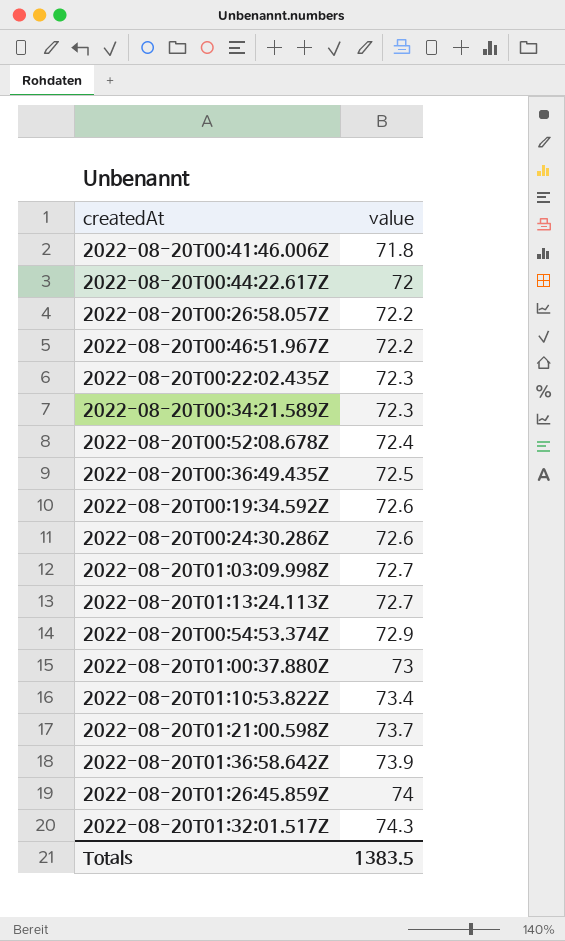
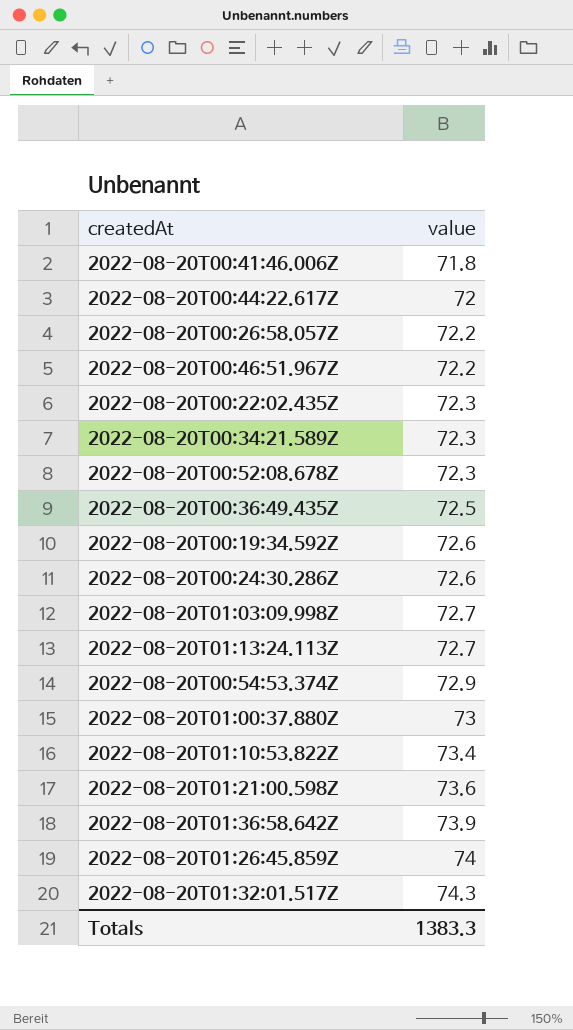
2022-08-20T00:52:08.678Z | value: 72.4 -> 72.3
2022-08-20T01:21:00.598Z | value: 73.7 -> 73.6
Totals | value: 1383.5 -> 1383.3

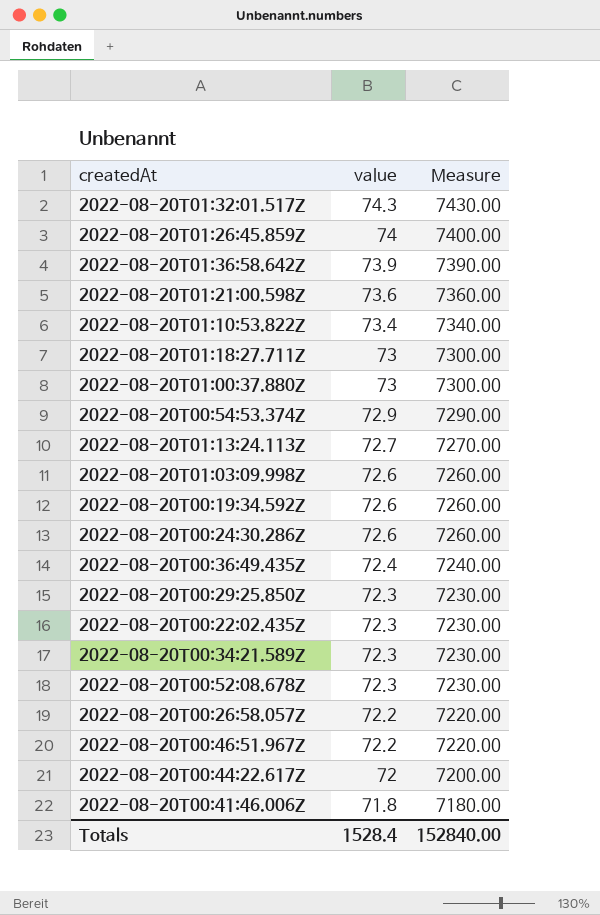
row order: value ascending -> value descending
column Measure | formula: none -> [value] * 100
row 2022-08-20T01:18:27.711Z: none -> 73 | 7300.00
2022-08-20T01:03:09.998Z | value: 72.7 -> 72.6
2022-08-20T00:36:49.435Z | value: 72.5 -> 72.4
row 2022-08-20T00:29:25.850Z: none -> 72.3 | 7230.00
Totals | value: 1383.3 -> 1528.4

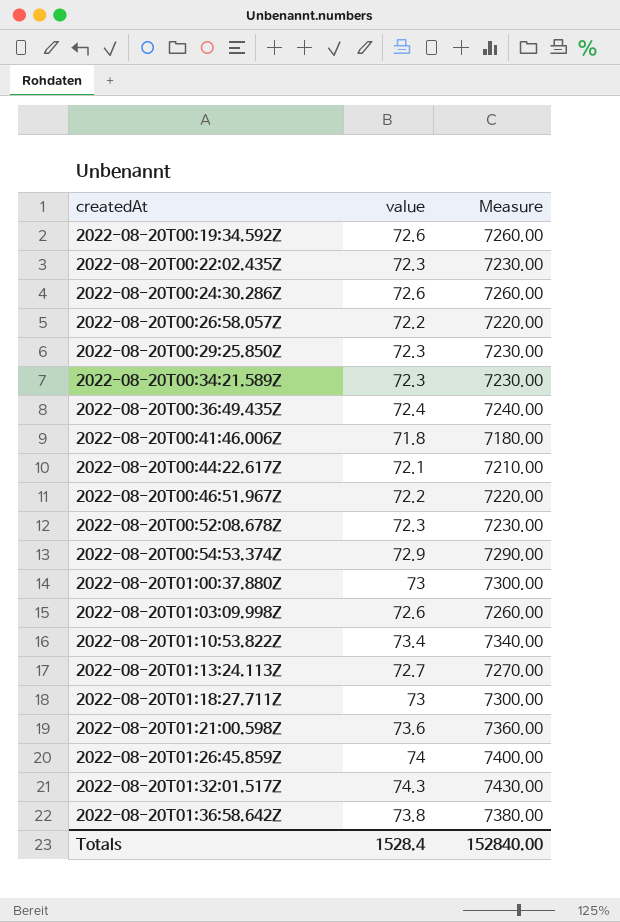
row order: value descending -> createdAt ascending
2022-08-20T00:44:22.617Z | value: 72 -> 72.1
2022-08-20T00:44:22.617Z | Measure: 7200.00 -> 7210.00
2022-08-20T01:36:58.642Z | value: 73.9 -> 73.8
2022-08-20T01:36:58.642Z | Measure: 7390.00 -> 7380.00

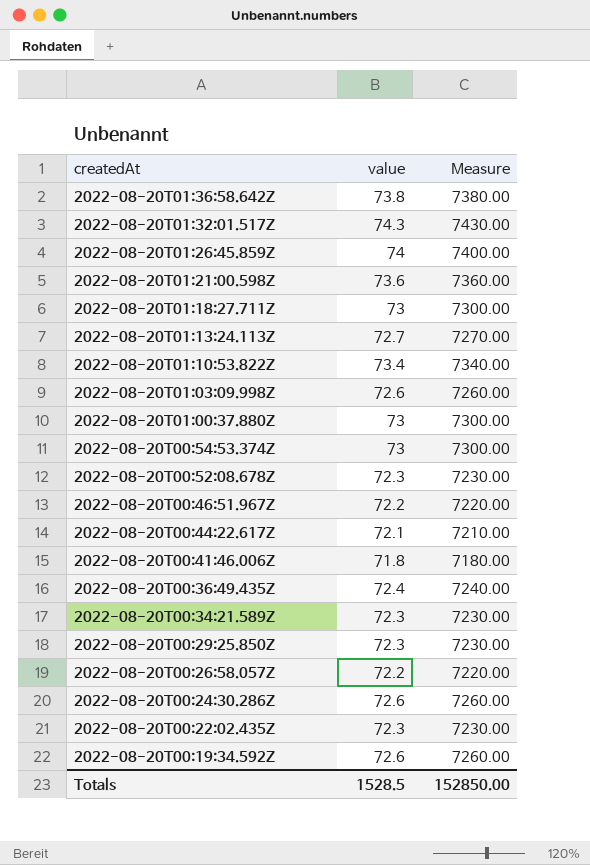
row order: createdAt ascending -> createdAt descending
2022-08-20T00:54:53.374Z | value: 72.9 -> 73
2022-08-20T00:54:53.374Z | Measure: 7290.00 -> 7300.00
Totals | value: 1528.4 -> 1528.5
Totals | Measure: 152840.00 -> 152850.00

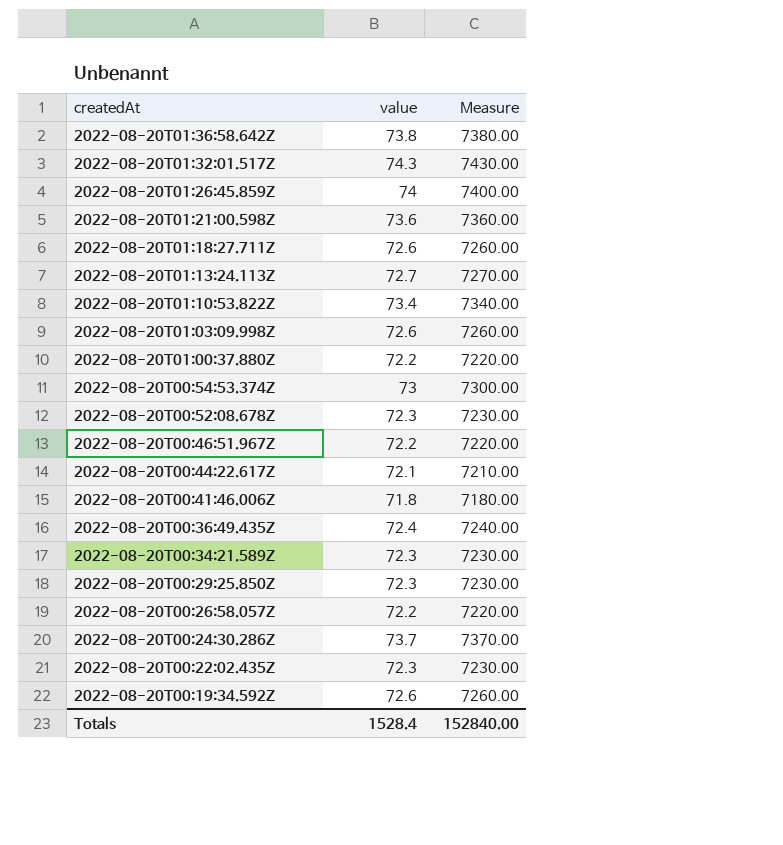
2022-08-20T01:18:27.711Z | value: 73 -> 72.6
2022-08-20T01:18:27.711Z | Measure: 7300.00 -> 7260.00
2022-08-20T01:00:37.880Z | value: 73 -> 72.2
2022-08-20T01:00:37.880Z | Measure: 7300.00 -> 7220.00
2022-08-20T00:24:30.286Z | value: 72.6 -> 73.7
2022-08-20T00:24:30.286Z | Measure: 7260.00 -> 7370.00
Totals | value: 1528.5 -> 1528.4
Totals | Measure: 152850.00 -> 152840.00

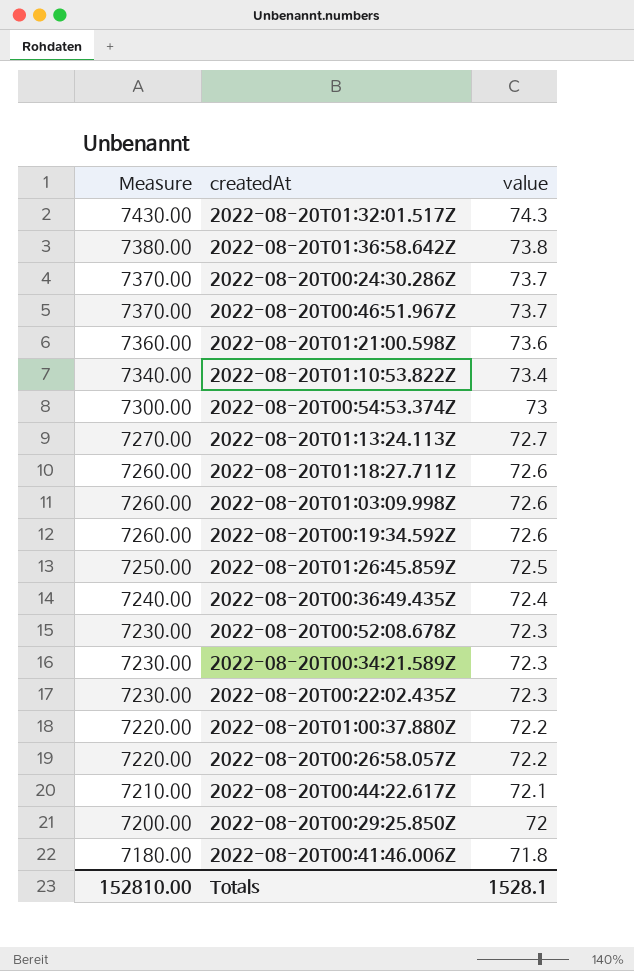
row order: createdAt descending -> Measure descending
column Measure | position: 3 -> 1
2022-08-20T00:46:51.967Z | Measure: 7220.00 -> 7370.00
2022-08-20T00:46:51.967Z | value: 72.2 -> 73.7
2022-08-20T01:26:45.859Z | Measure: 7400.00 -> 7250.00
2022-08-20T01:26:45.859Z | value: 74 -> 72.5
2022-08-20T00:29:25.850Z | Measure: 7230.00 -> 7200.00
2022-08-20T00:29:25.850Z | value: 72.3 -> 72
Totals | Measure: 152840.00 -> 152810.00
Totals | value: 1528.4 -> 1528.1

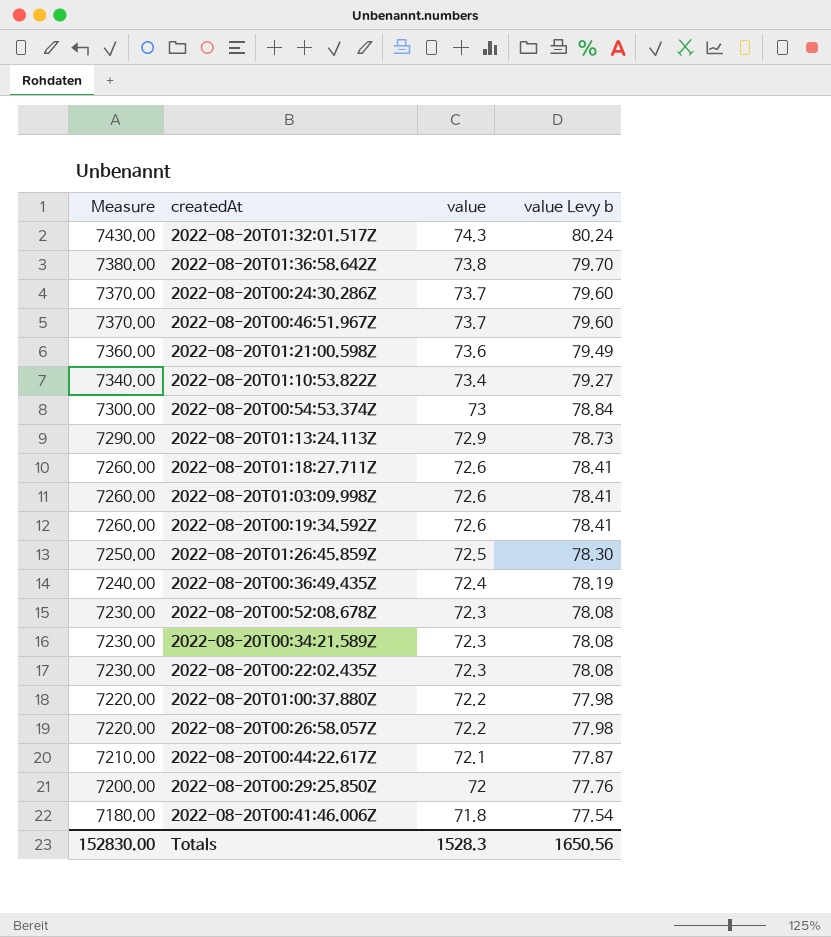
column value Levy b | formula: none -> [value] * 1.08
2022-08-20T01:13:24.113Z | Measure: 7270.00 -> 7290.00
2022-08-20T01:13:24.113Z | value: 72.7 -> 72.9
Totals | Measure: 152810.00 -> 152830.00
Totals | value: 1528.1 -> 1528.3

